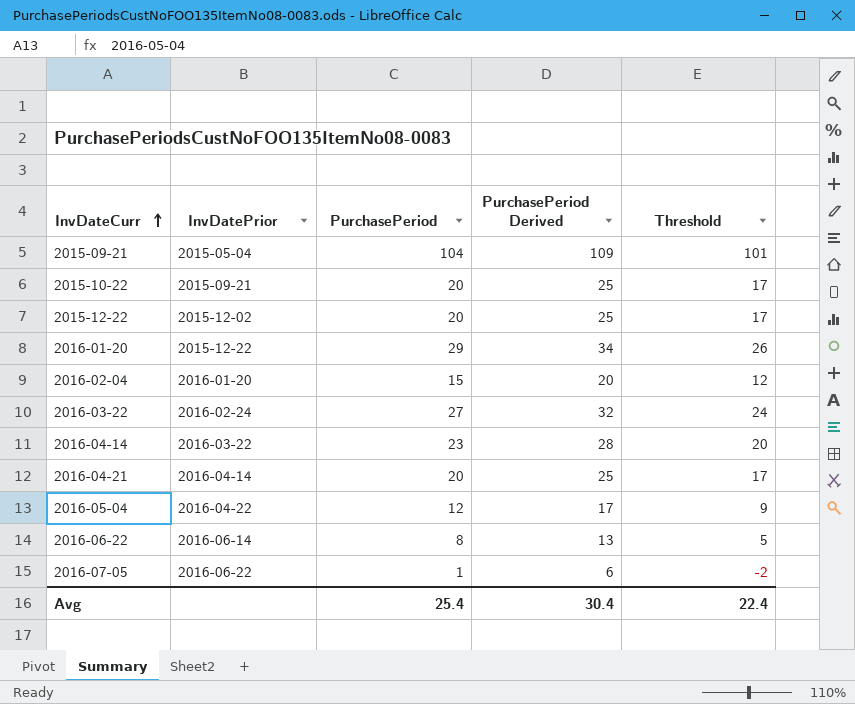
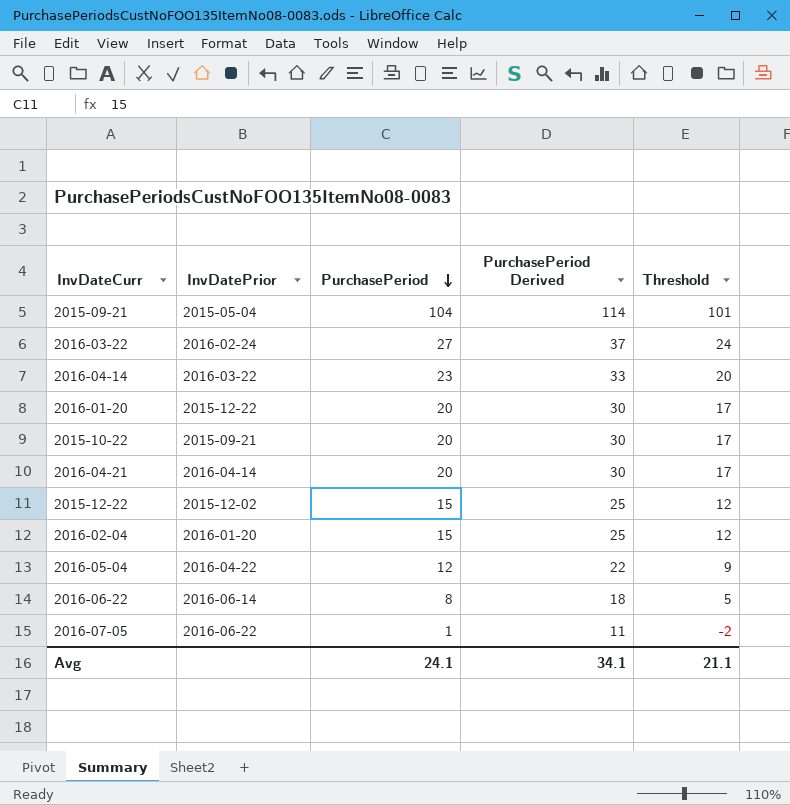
row order: InvDateCurr ascending -> PurchasePeriod descending
column PurchasePeriod Derived | formula: [PurchasePeriod] + 5 -> [PurchasePeriod] + 10
2016-01-20 | PurchasePeriod: 29 -> 20
2016-01-20 | Threshold: 26 -> 17
2015-12-22 | PurchasePeriod: 20 -> 15
2015-12-22 | Threshold: 17 -> 12
Avg | PurchasePeriod: 25.4 -> 24.1
Avg | PurchasePeriod Derived: 30.4 -> 34.1
Avg | Threshold: 22.4 -> 21.1

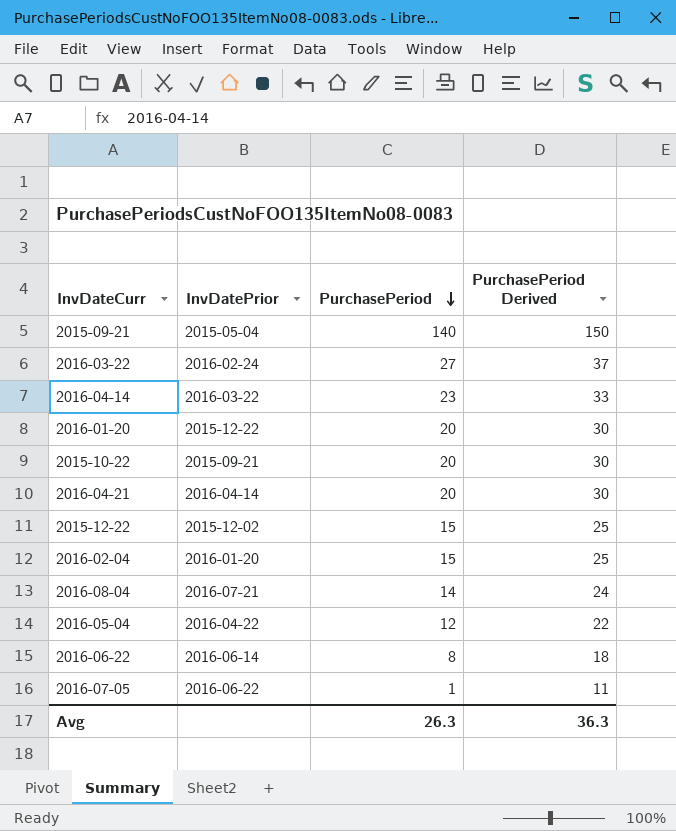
column Threshold | formula: [PurchasePeriod] - 3 -> none
2015-09-21 | PurchasePeriod: 104 -> 140
2015-09-21 | PurchasePeriod Derived: 114 -> 150
row 2016-08-04: none -> 2016-07-21 | 14 | 24
Avg | PurchasePeriod: 24.1 -> 26.3
Avg | PurchasePeriod Derived: 34.1 -> 36.3

